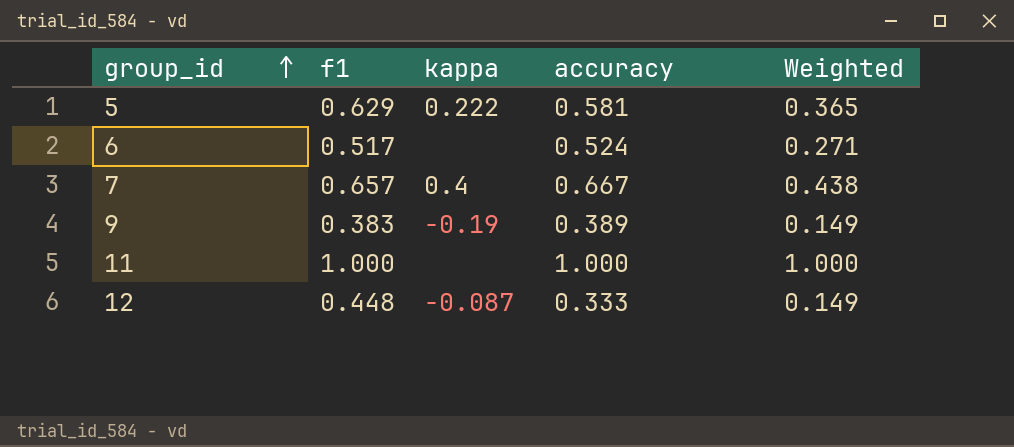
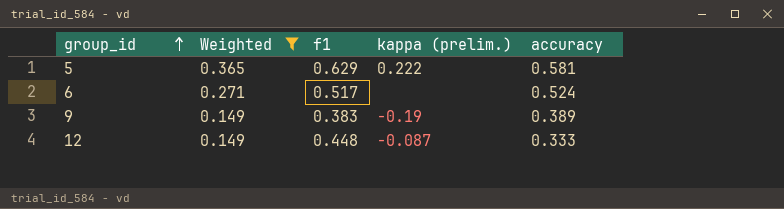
filter: none -> Weighted <= 0.365
column Weighted | position: 5 -> 2
column name: kappa -> kappa (prelim.)

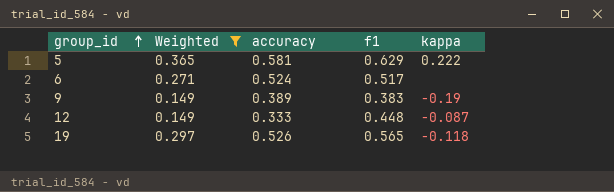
column accuracy | position: 5 -> 3
column name: kappa (prelim.) -> kappa
row 19: none -> 0.297 | 0.526 | 0.565 | -0.118

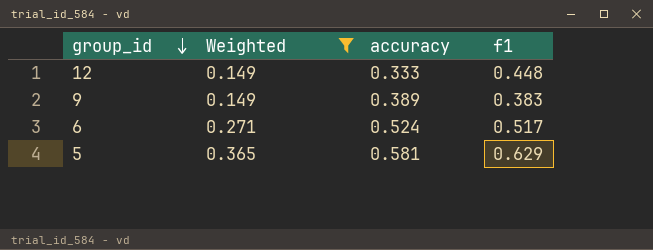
row order: group_id ascending -> group_id descending
column kappa | position: 5 -> none
row 19: 0.297 | 0.526 | 0.565 | -0.118 -> none

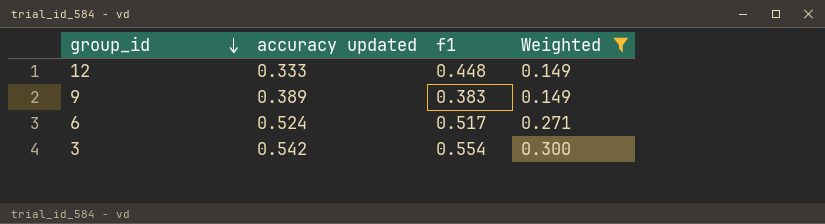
column name: accuracy -> accuracy updated
column Weighted | position: 2 -> 4
row 5: 0.365 | 0.581 | 0.629 -> none
row 3: none -> 0.542 | 0.554 | 0.300

